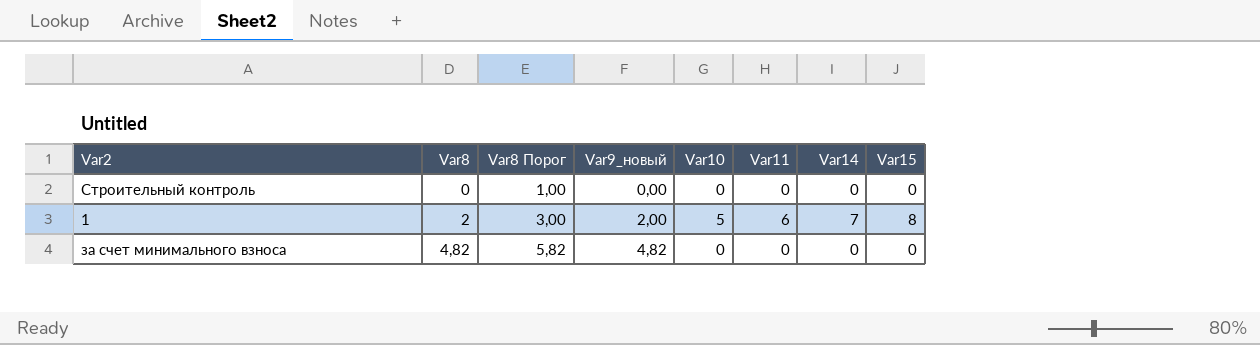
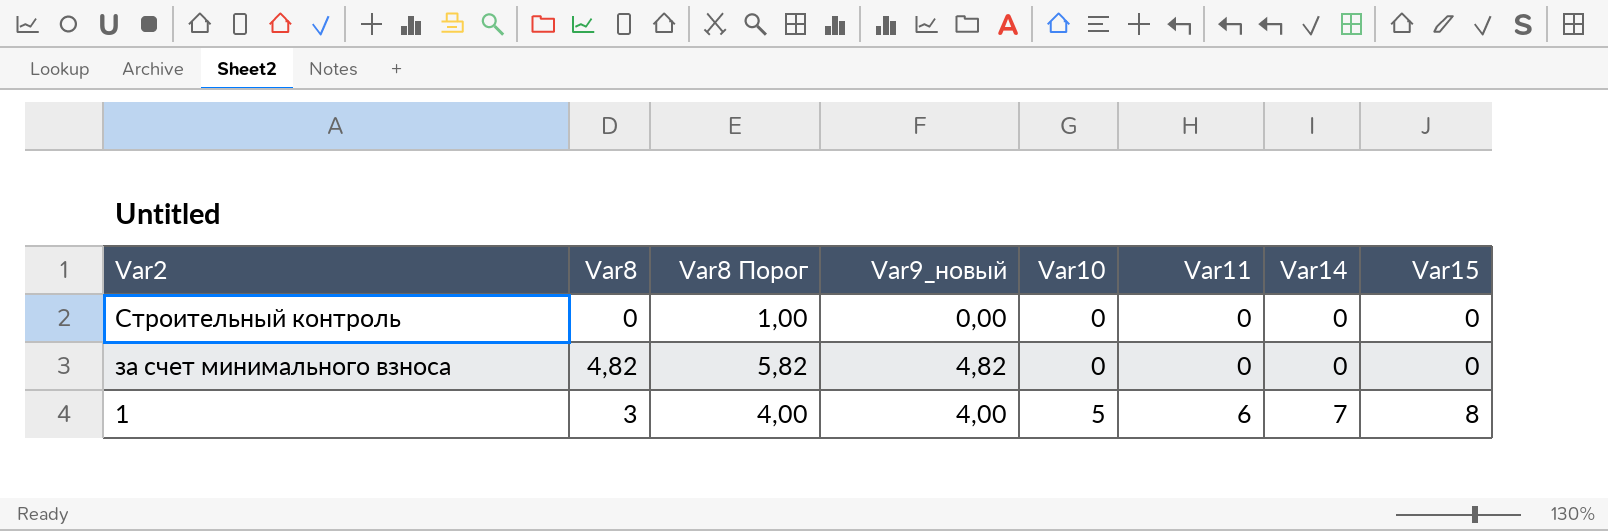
row order: Var8 ascending -> Var2 descending
1 | Var8: 2 -> 3
1 | Var8 Порог: 3,00 -> 4,00
1 | Var9_новый: 2,00 -> 4,00

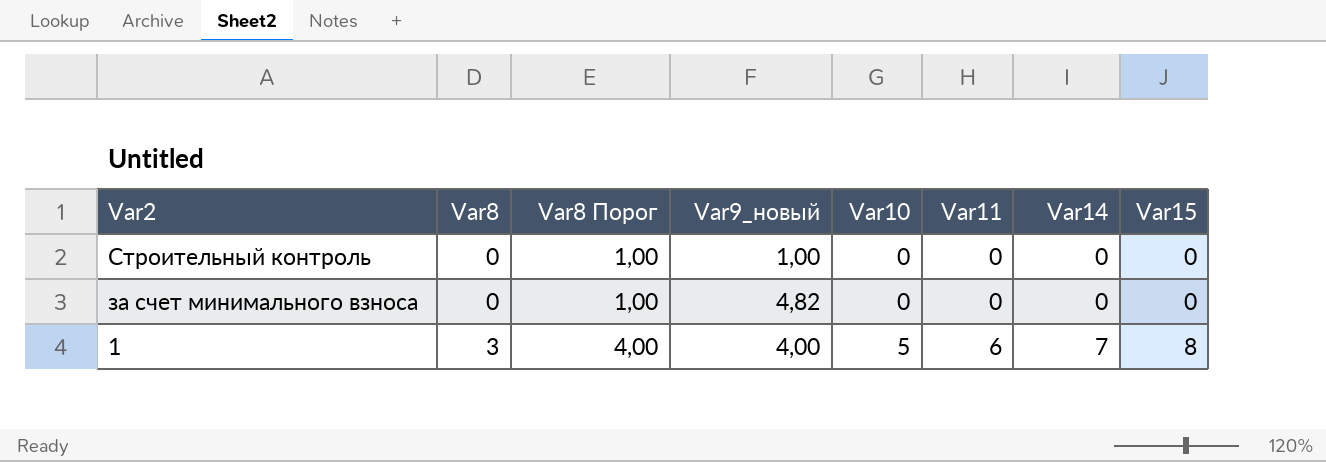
Строительный контроль | Var9_новый: 0,00 -> 1,00
за счет минимального взноса | Var8: 4,82 -> 0
за счет минимального взноса | Var8 Порог: 5,82 -> 1,00

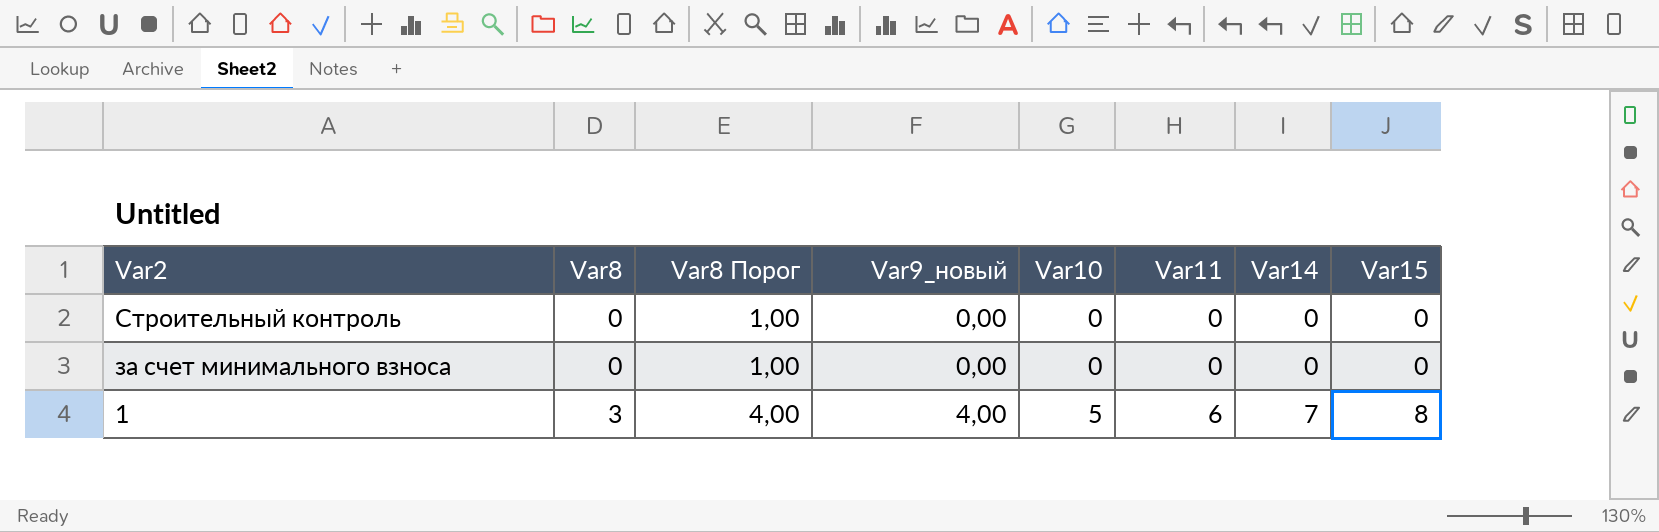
Строительный контроль | Var9_новый: 1,00 -> 0,00
за счет минимального взноса | Var9_новый: 4,82 -> 0,00

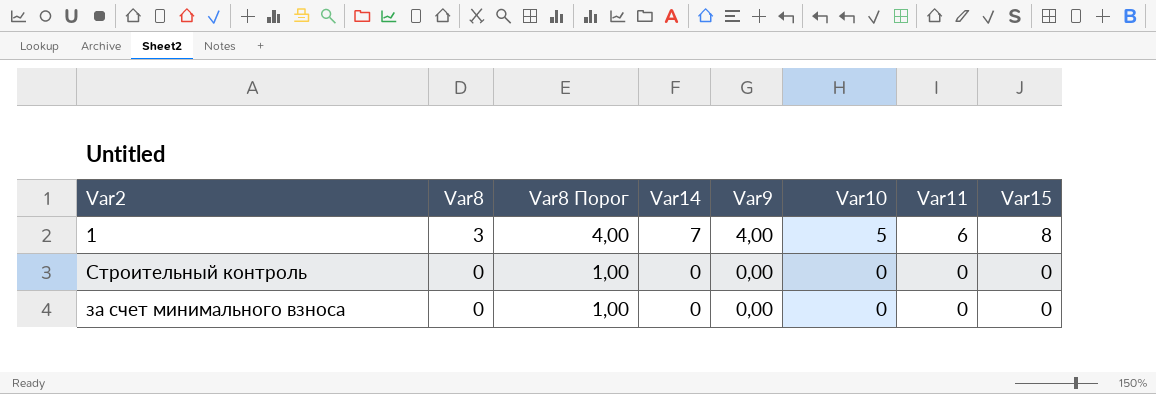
row order: Var2 descending -> Var8 descending
column Var14 | position: 7 -> 4
column name: Var9_новый -> Var9

